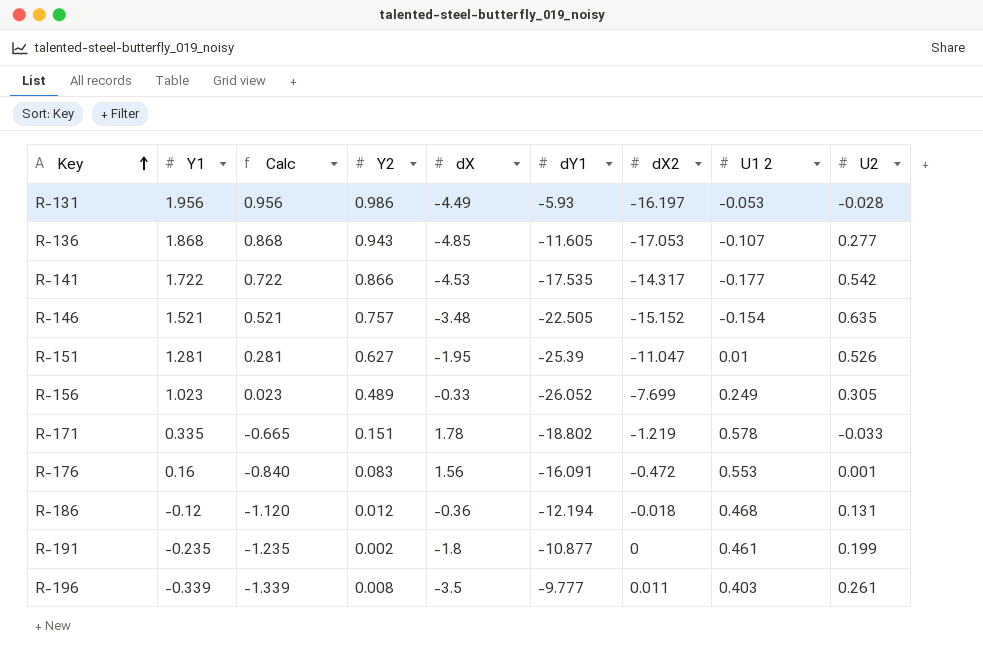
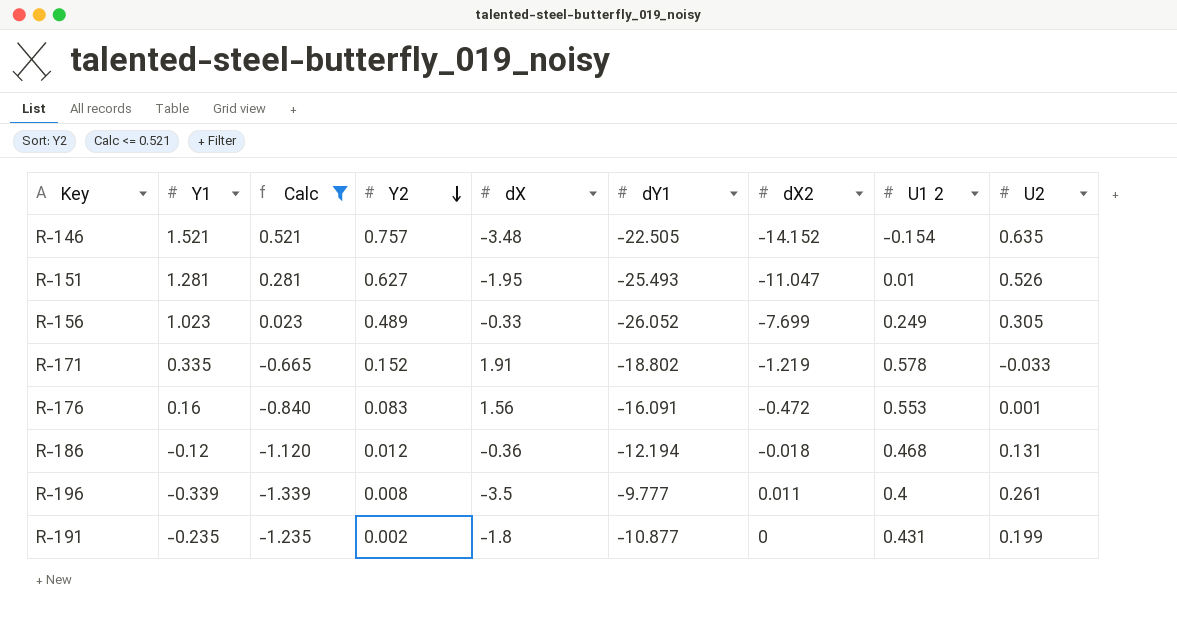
filter: none -> Calc <= 0.521
row order: Key ascending -> Y2 descending
R-146 | dX2: -15.152 -> -14.152
R-151 | dY1: -25.39 -> -25.493
R-171 | Y2: 0.151 -> 0.152
R-171 | dX: 1.78 -> 1.91
R-196 | U1 2: 0.403 -> 0.4
R-191 | U1 2: 0.461 -> 0.431

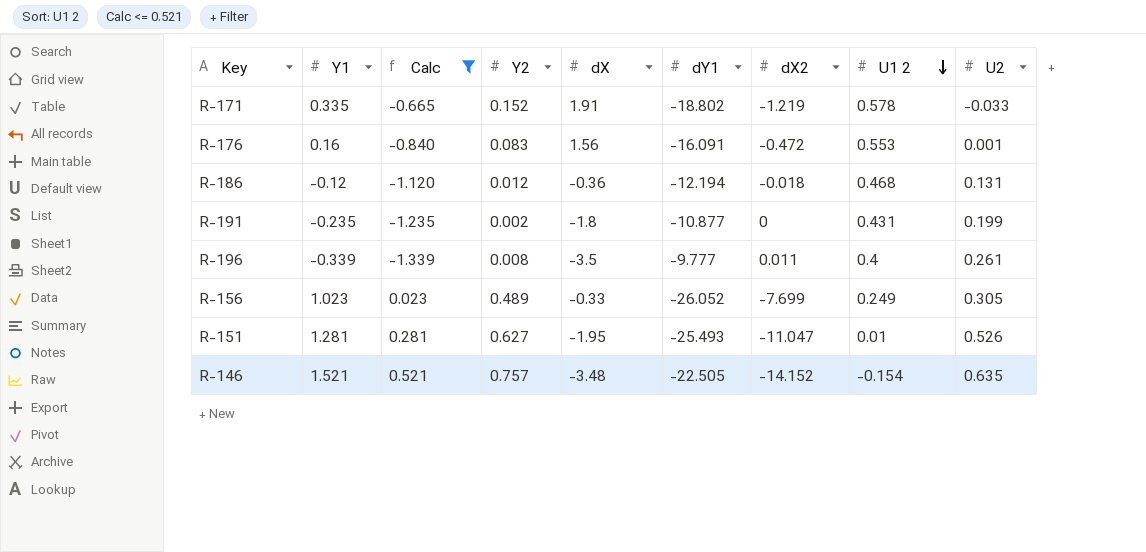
row order: Y2 descending -> U1 2 descending

